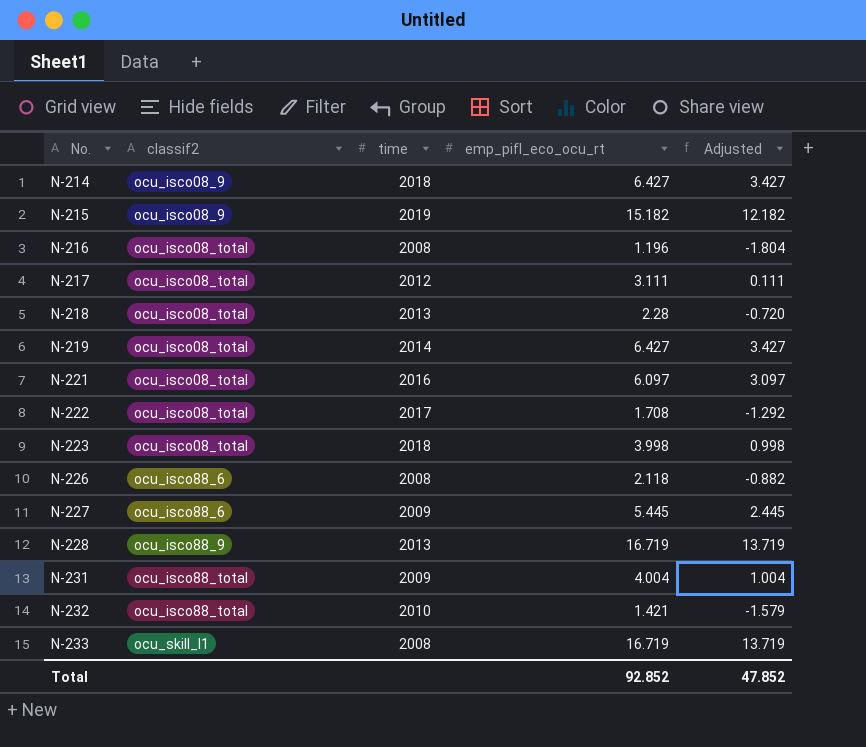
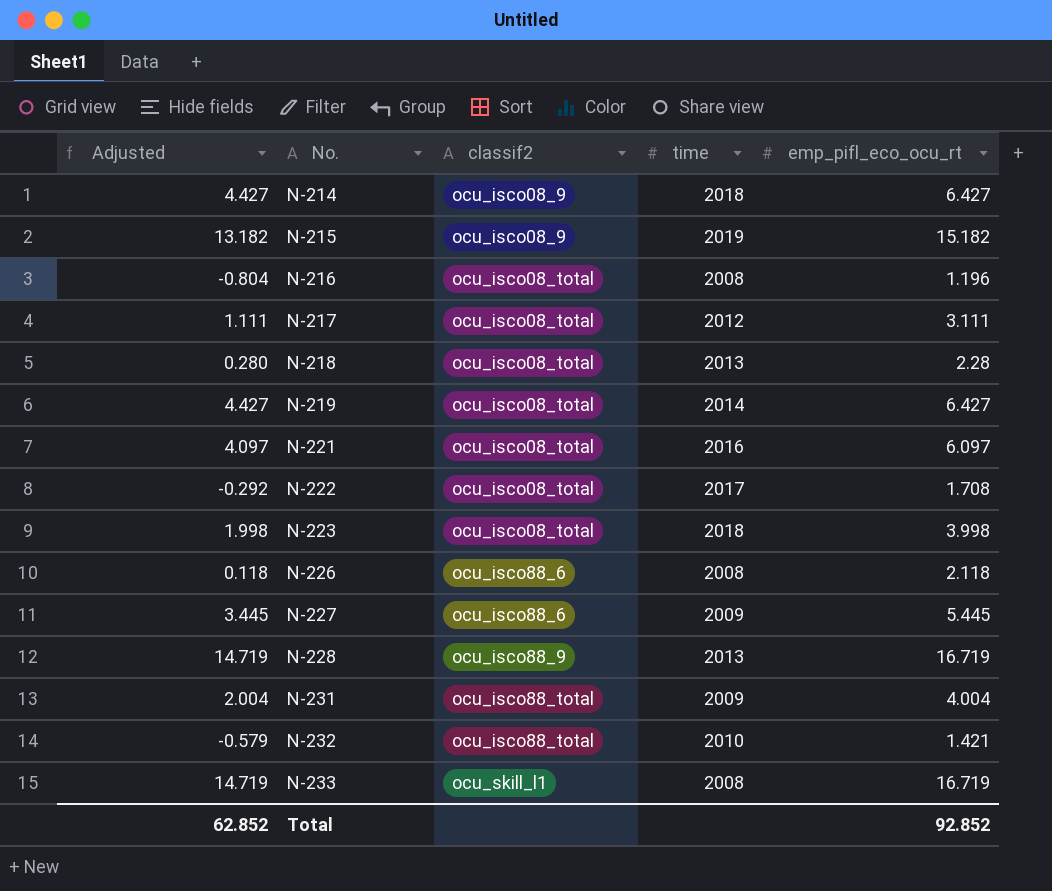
column Adjusted | formula: [emp_pifl_eco_ocu_rt] - 3 -> [emp_pifl_eco_ocu_rt] - 2
column Adjusted | position: 5 -> 1
Total | Adjusted: 47.852 -> 62.852

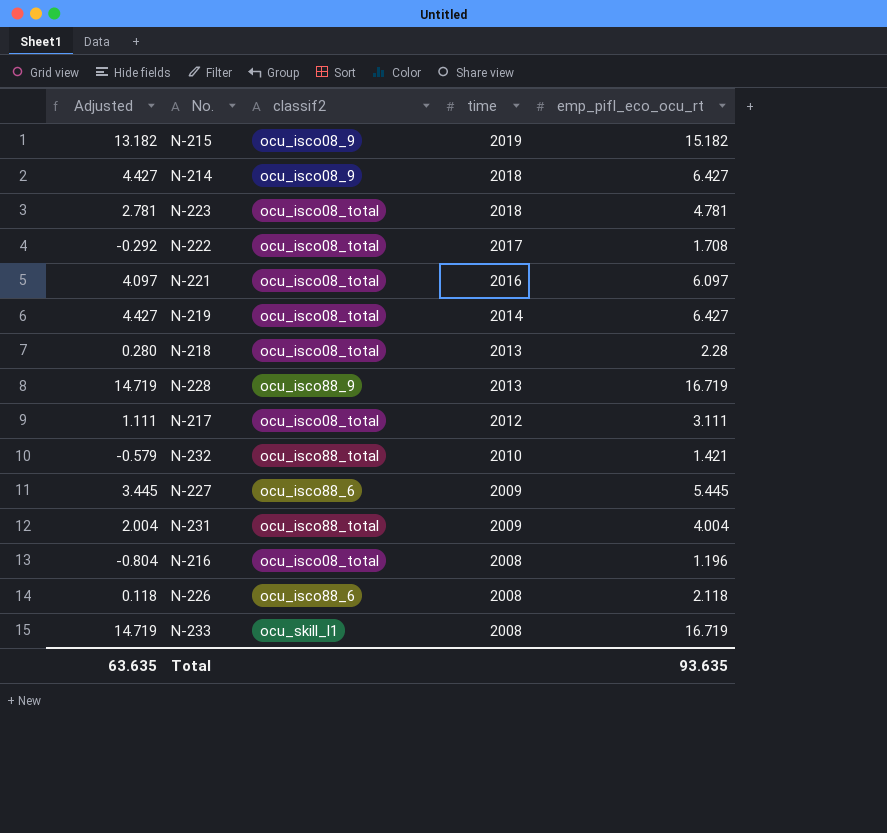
row order: No. ascending -> time descending
N-223 | Adjusted: 1.998 -> 2.781
N-223 | emp_pifl_eco_ocu_rt: 3.998 -> 4.781
Total | Adjusted: 62.852 -> 63.635
Total | emp_pifl_eco_ocu_rt: 92.852 -> 93.635

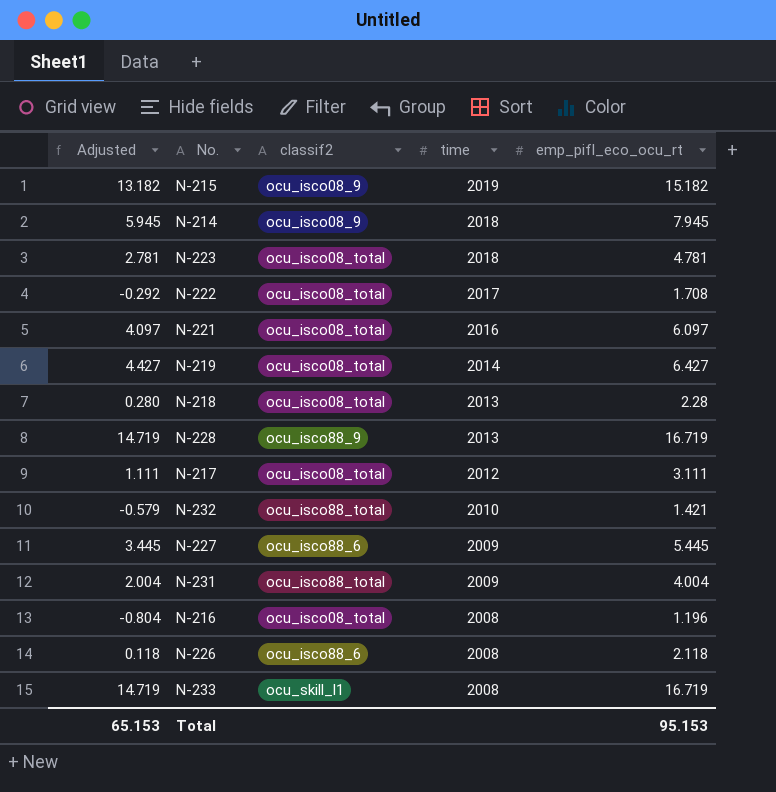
N-214 | Adjusted: 4.427 -> 5.945
N-214 | emp_pifl_eco_ocu_rt: 6.427 -> 7.945
Total | Adjusted: 63.635 -> 65.153
Total | emp_pifl_eco_ocu_rt: 93.635 -> 95.153

